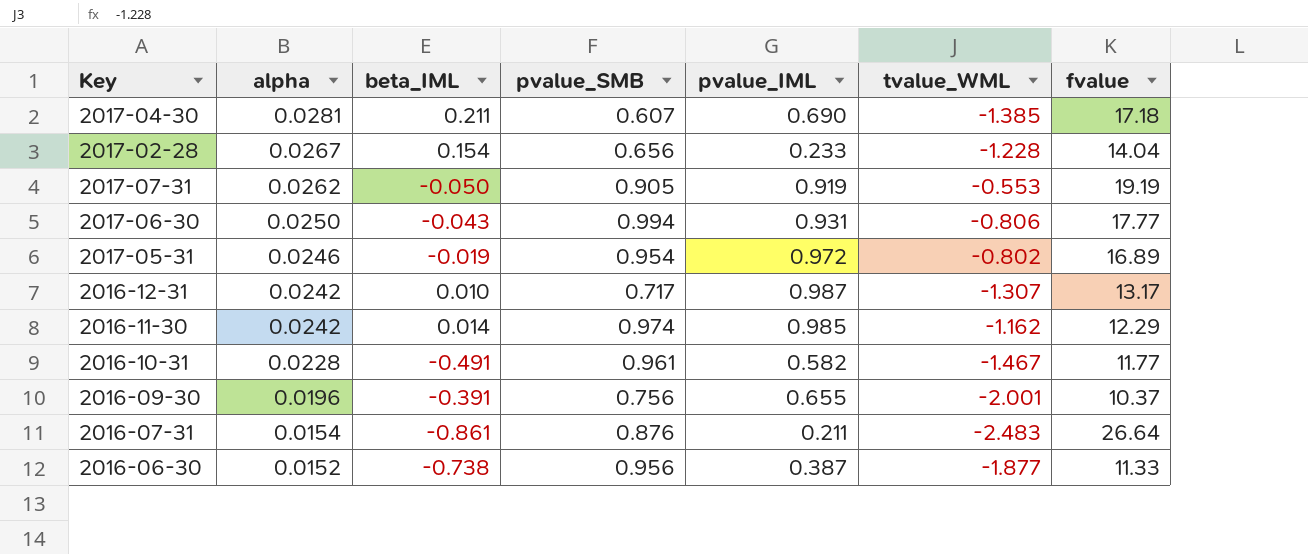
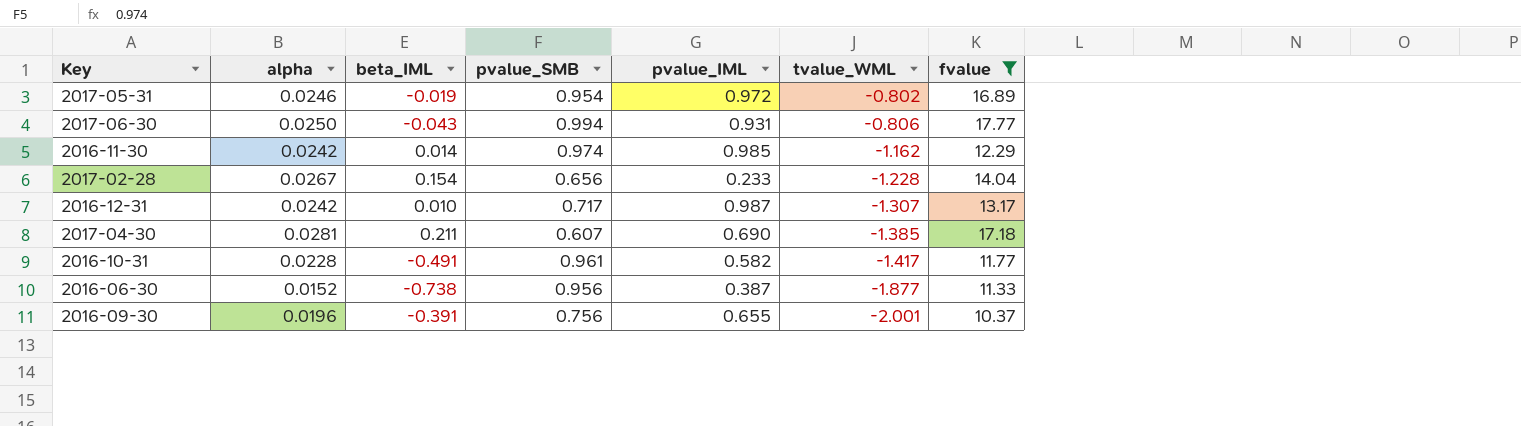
filter: none -> fvalue <= 17.77
row order: alpha descending -> tvalue_WML descending
2016-10-31 | tvalue_WML: -1.467 -> -1.417

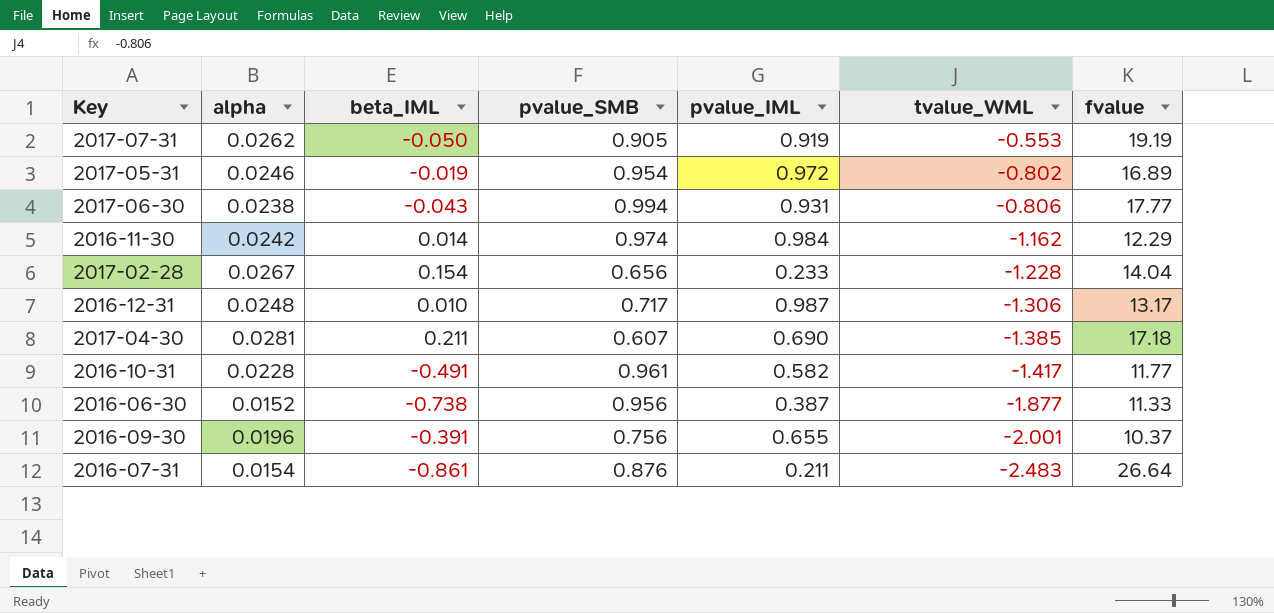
filter: fvalue <= 17.77 -> none
2017-06-30 | alpha: 0.0250 -> 0.0238
2016-11-30 | pvalue_IML: 0.985 -> 0.984
2016-12-31 | alpha: 0.0242 -> 0.0248
2016-12-31 | tvalue_WML: -1.307 -> -1.306

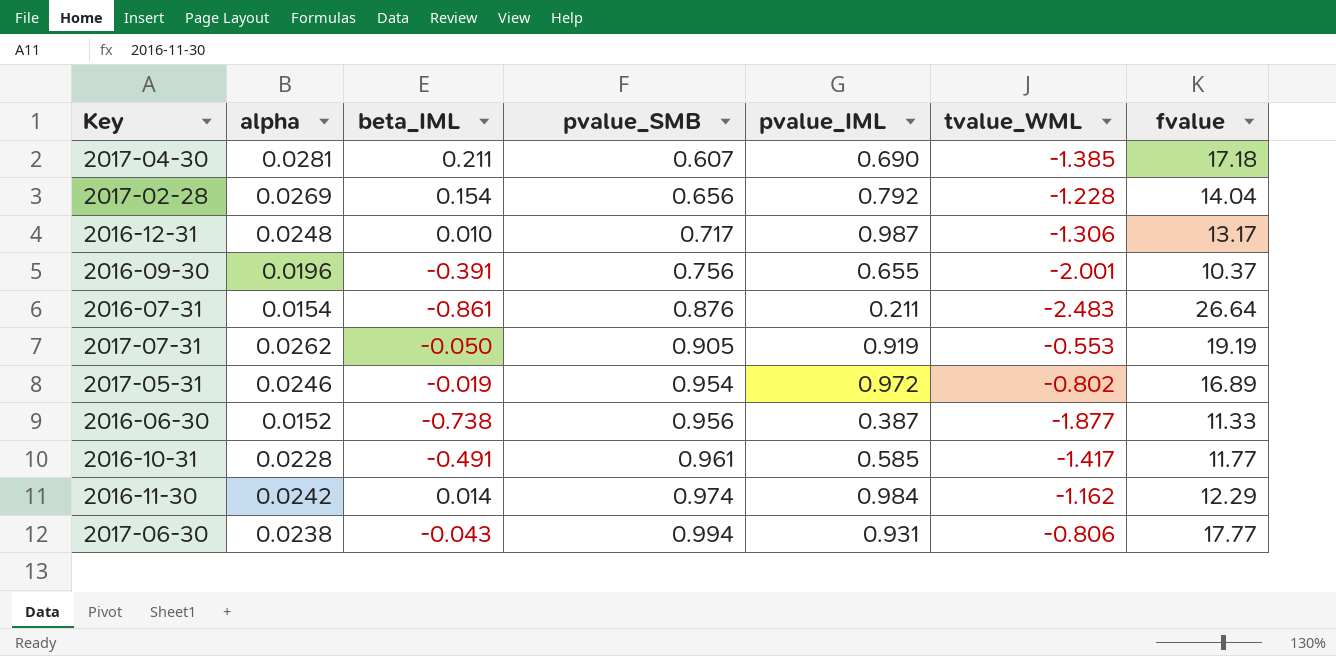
row order: tvalue_WML descending -> pvalue_SMB ascending
2017-02-28 | alpha: 0.0267 -> 0.0269
2017-02-28 | pvalue_IML: 0.233 -> 0.792
2016-10-31 | pvalue_IML: 0.582 -> 0.585

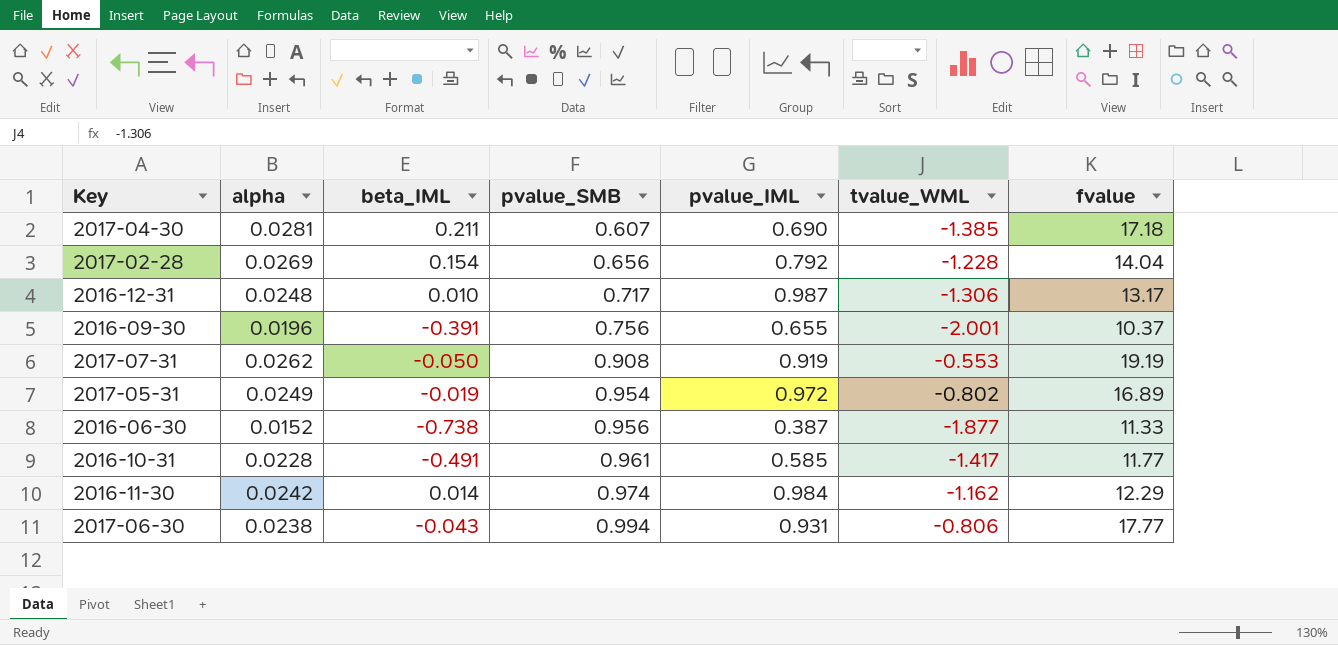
row 2016-07-31: 0.0154 | -0.861 | 0.876 | 0.211 | -2.483 | 26.64 -> none
2017-07-31 | pvalue_SMB: 0.905 -> 0.908
2017-05-31 | alpha: 0.0246 -> 0.0249

